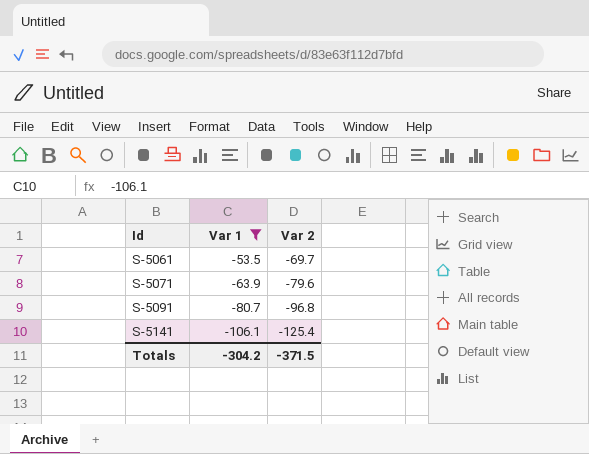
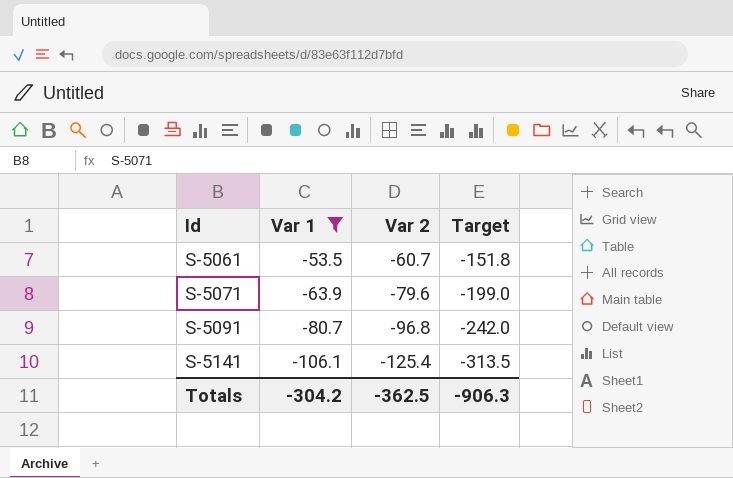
column Target | formula: none -> [Var 2] * 2.5
S-5061 | Var 2: -69.7 -> -60.7
Totals | Var 2: -371.5 -> -362.5

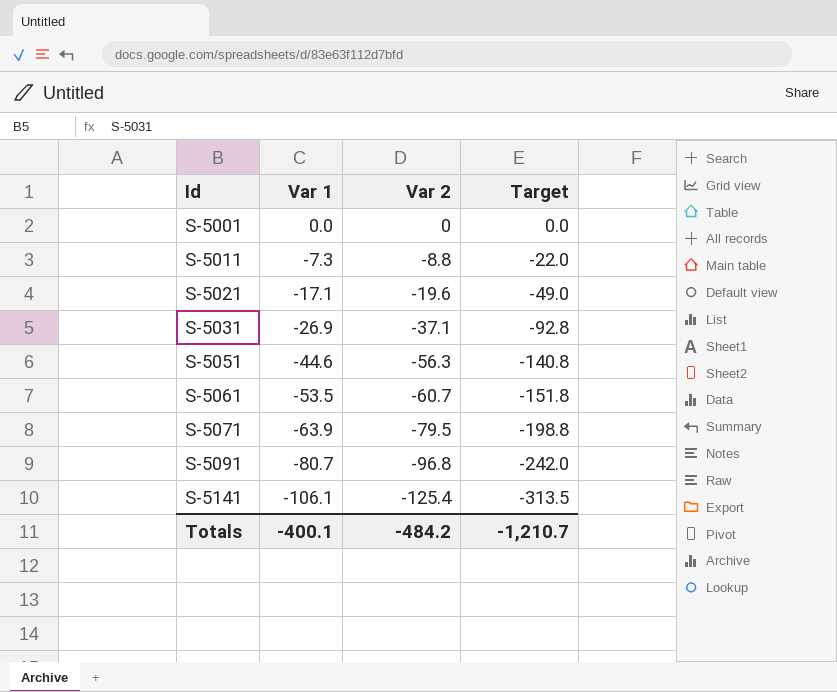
filter: Var 1 <= -53.5 -> none
S-5071 | Var 2: -79.6 -> -79.5
S-5071 | Target: -199.0 -> -198.8
Totals | Var 1: -304.2 -> -400.1
Totals | Var 2: -362.5 -> -484.2
Totals | Target: -906.3 -> -1,210.7

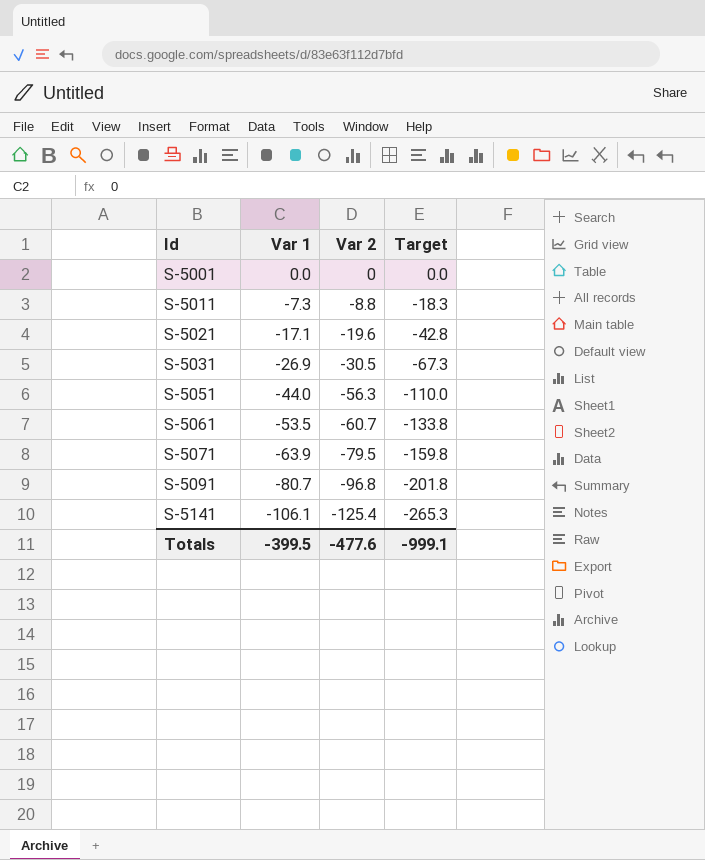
column Target | formula: [Var 2] * 2.5 -> [Var 1] * 2.5
S-5031 | Var 2: -37.1 -> -30.5
S-5051 | Var 1: -44.6 -> -44.0
Totals | Var 1: -400.1 -> -399.5
Totals | Var 2: -484.2 -> -477.6
Totals | Target: -1,210.7 -> -999.1

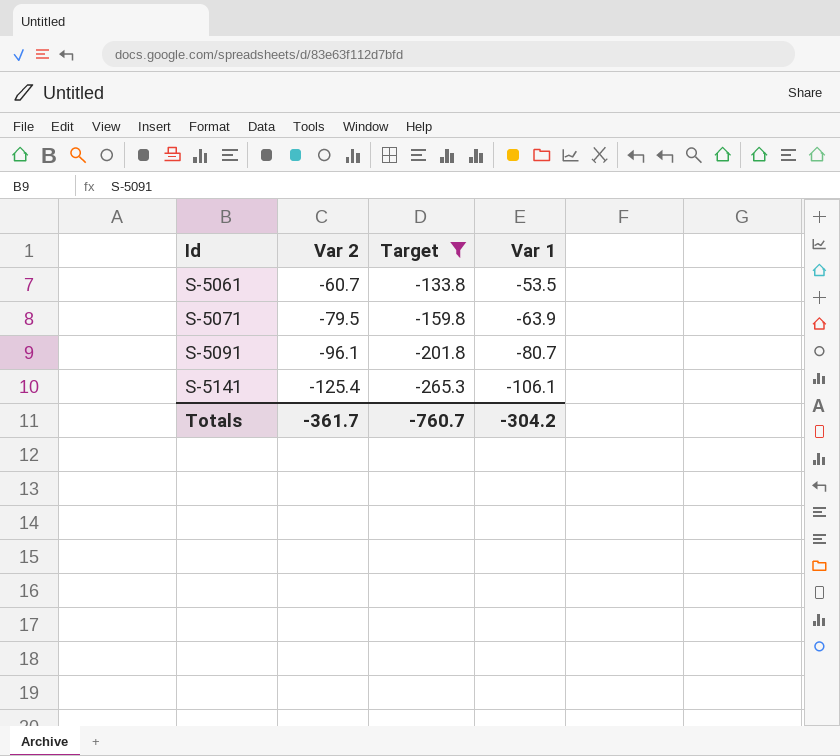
filter: none -> Target <= -133.8
column Var 1 | position: 2 -> 4
S-5091 | Var 2: -96.8 -> -96.1
Totals | Var 2: -477.6 -> -361.7
Totals | Target: -999.1 -> -760.7
Totals | Var 1: -399.5 -> -304.2

